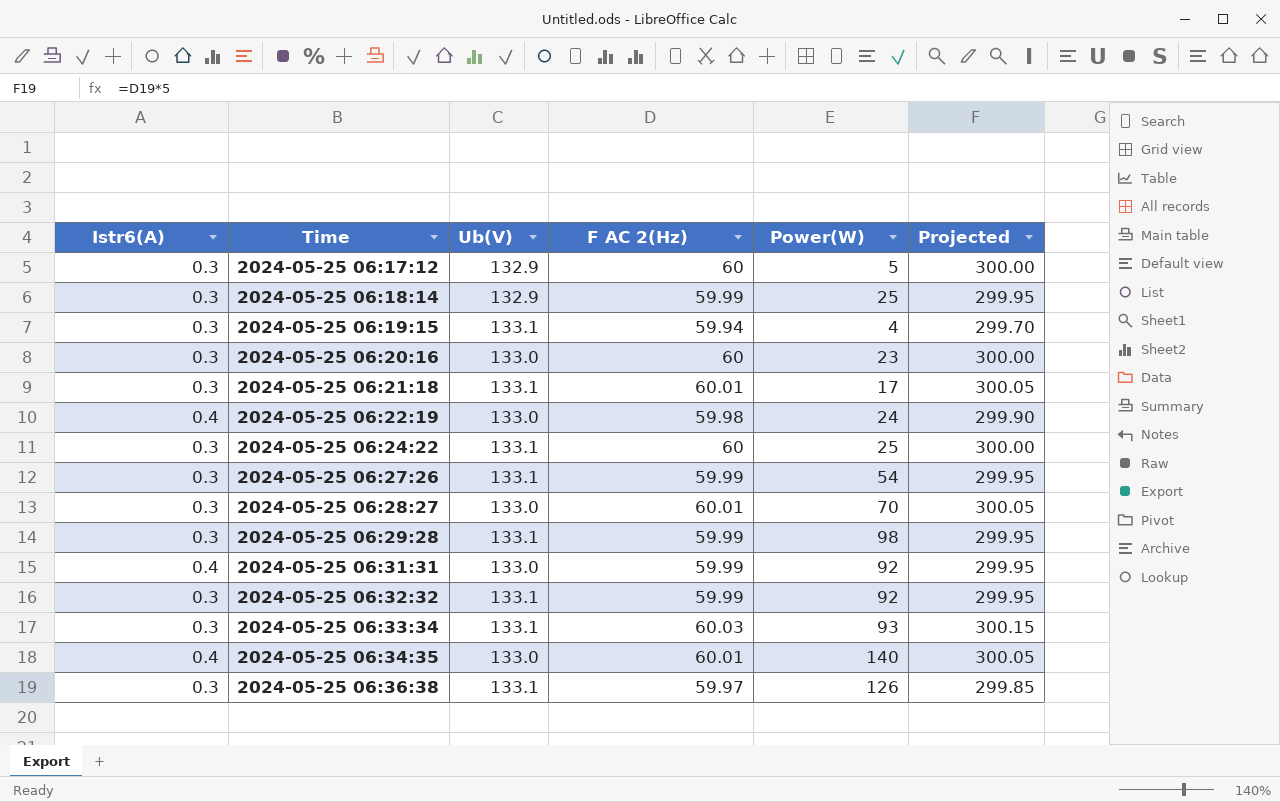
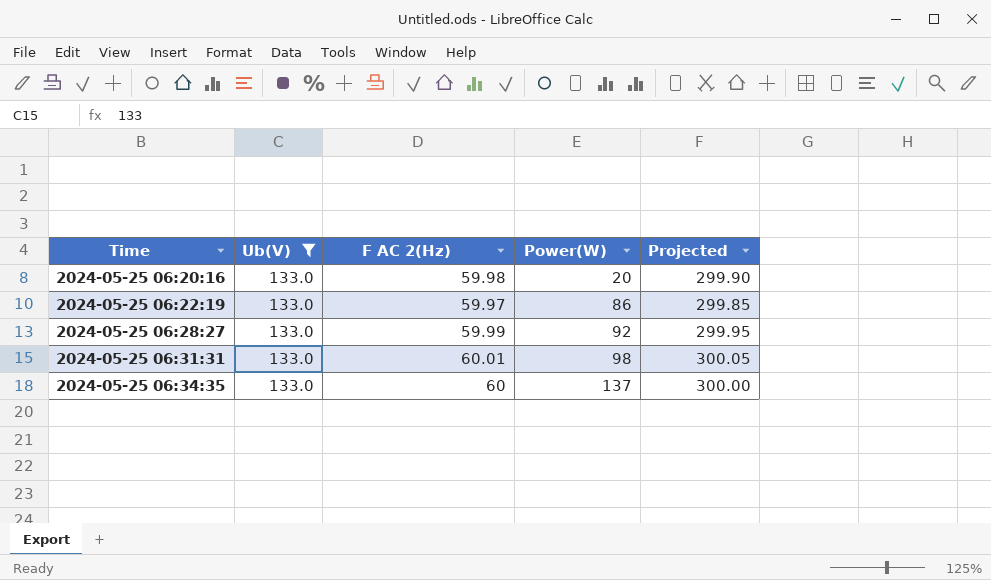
filter: none -> Ub(V) = 133.0
column Istr6(A) | position: 1 -> none
2024-05-25 06:20:16 | F AC 2(Hz): 60 -> 59.98
2024-05-25 06:20:16 | Power(W): 23 -> 20
2024-05-25 06:20:16 | Projected: 300.00 -> 299.90
2024-05-25 06:22:19 | F AC 2(Hz): 59.98 -> 59.97
2024-05-25 06:22:19 | Power(W): 24 -> 86
2024-05-25 06:22:19 | Projected: 299.90 -> 299.85
2024-05-25 06:28:27 | F AC 2(Hz): 60.01 -> 59.99
2024-05-25 06:28:27 | Power(W): 70 -> 92
2024-05-25 06:28:27 | Projected: 300.05 -> 299.95
2024-05-25 06:31:31 | F AC 2(Hz): 59.99 -> 60.01
2024-05-25 06:31:31 | Power(W): 92 -> 98
2024-05-25 06:31:31 | Projected: 299.95 -> 300.05
2024-05-25 06:34:35 | F AC 2(Hz): 60.01 -> 60
2024-05-25 06:34:35 | Power(W): 140 -> 137
2024-05-25 06:34:35 | Projected: 300.05 -> 300.00

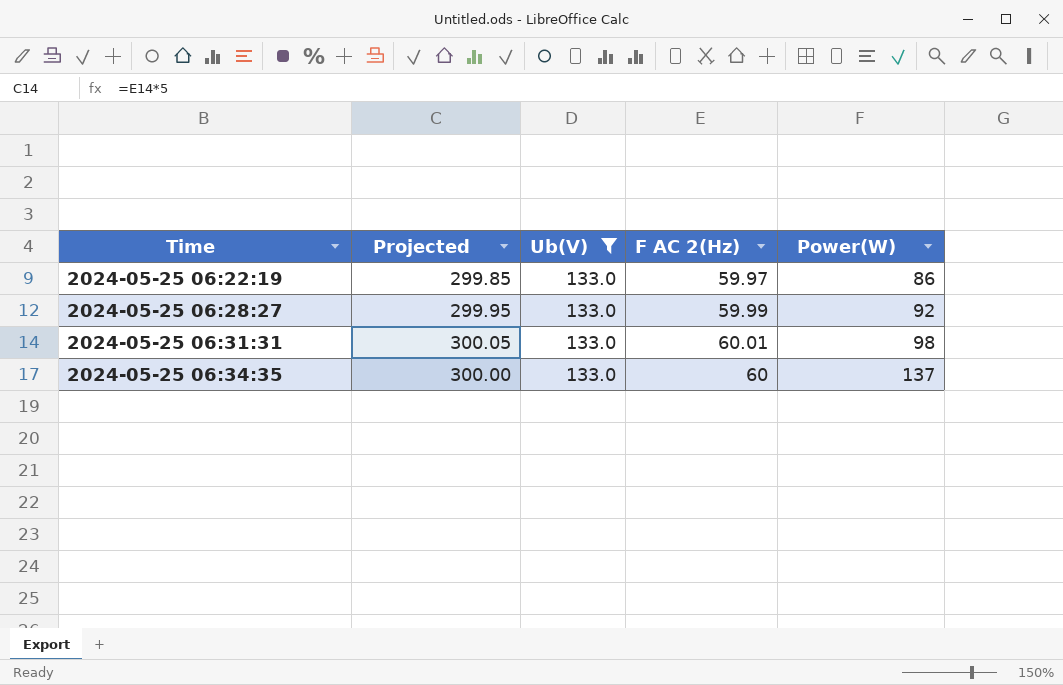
column Projected | position: 5 -> 2
row 2024-05-25 06:20:16: 133.0 | 59.98 | 20 | 299.90 -> none

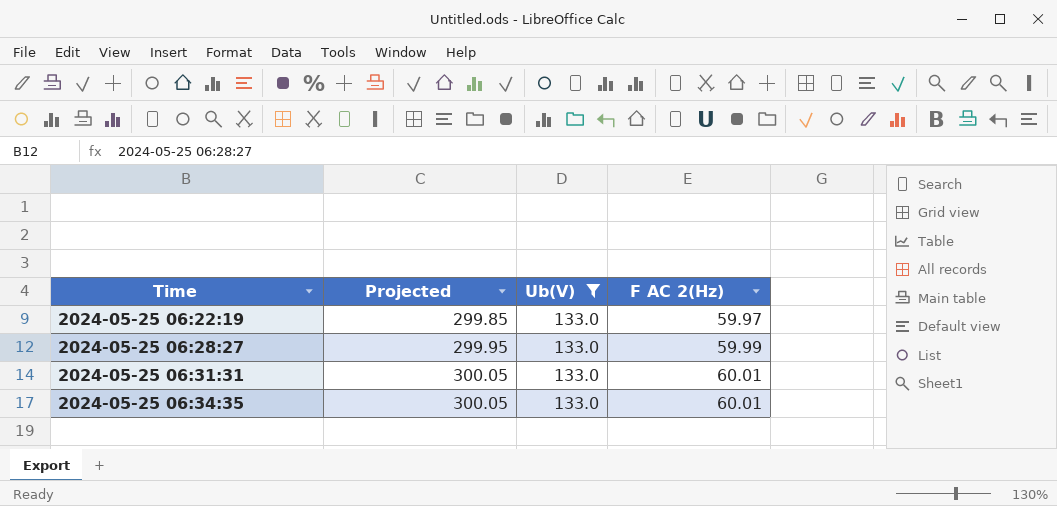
column Power(W) | position: 5 -> none
2024-05-25 06:34:35 | Projected: 300.00 -> 300.05
2024-05-25 06:34:35 | F AC 2(Hz): 60 -> 60.01

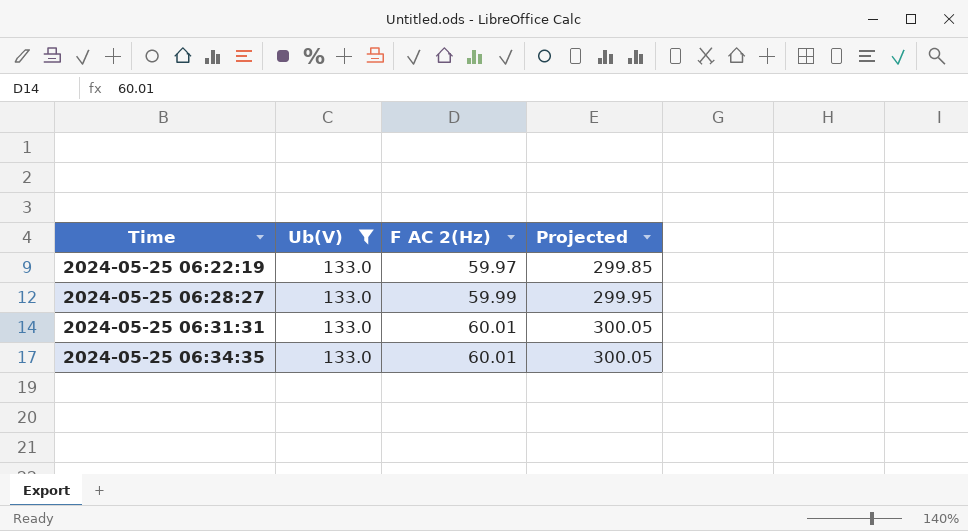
column Projected | position: 2 -> 4

